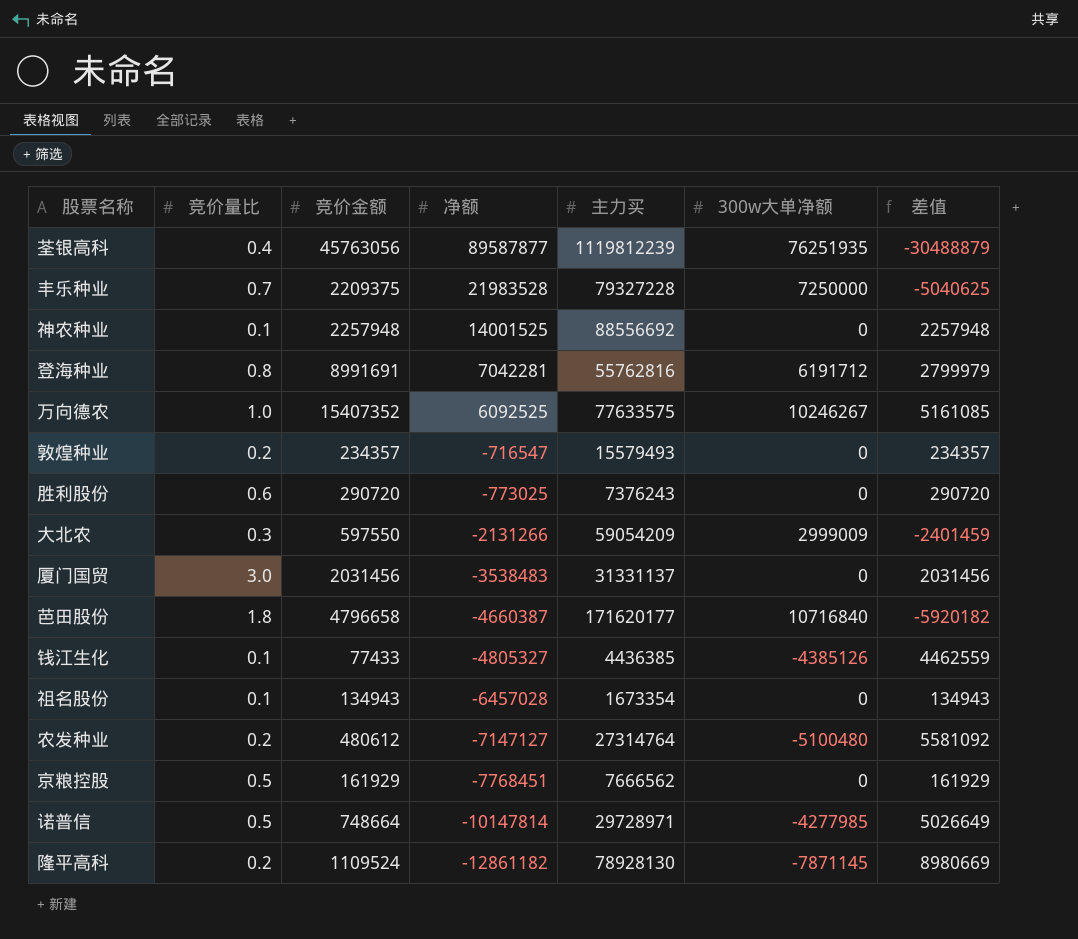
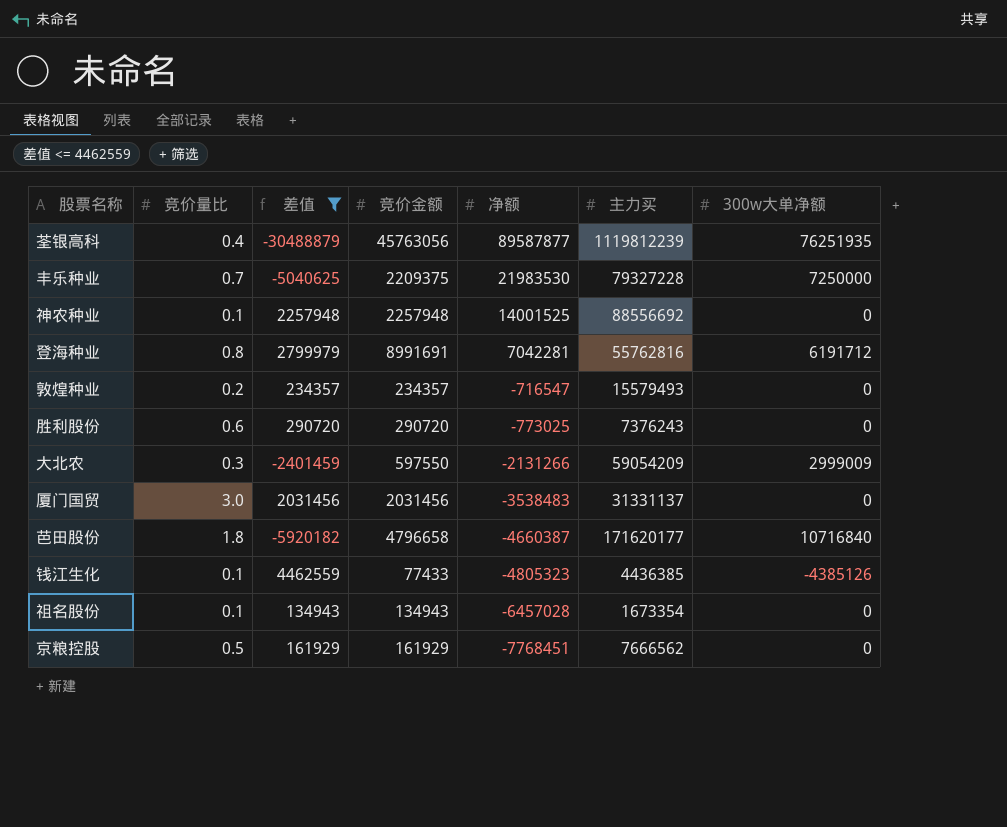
filter: none -> 差值 <= 4462559
column 差值 | position: 7 -> 3
丰乐种业 | 净额: 21983528 -> 21983530
钱江生化 | 净额: -4805327 -> -4805323

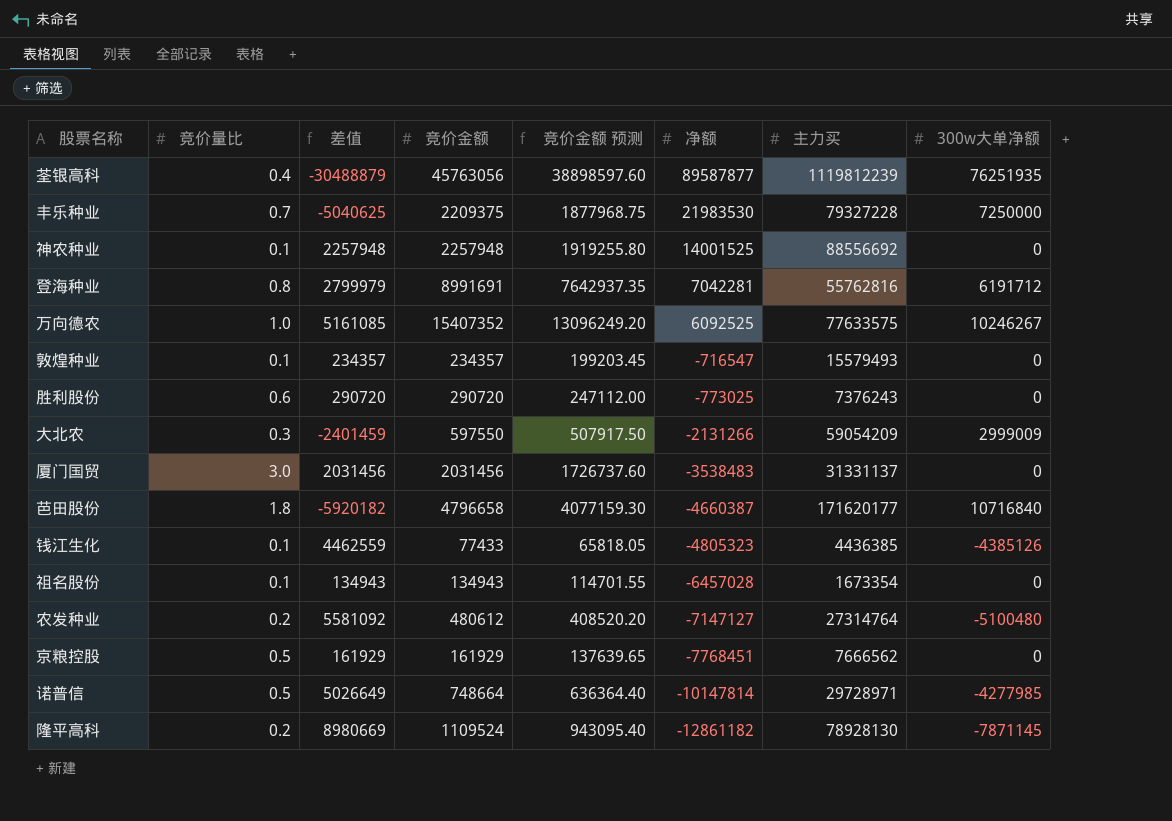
filter: 差值 <= 4462559 -> none
column 竞价金额 预测 | formula: none -> [竞价金额] * 0.85
敦煌种业 | 竞价量比: 0.2 -> 0.1

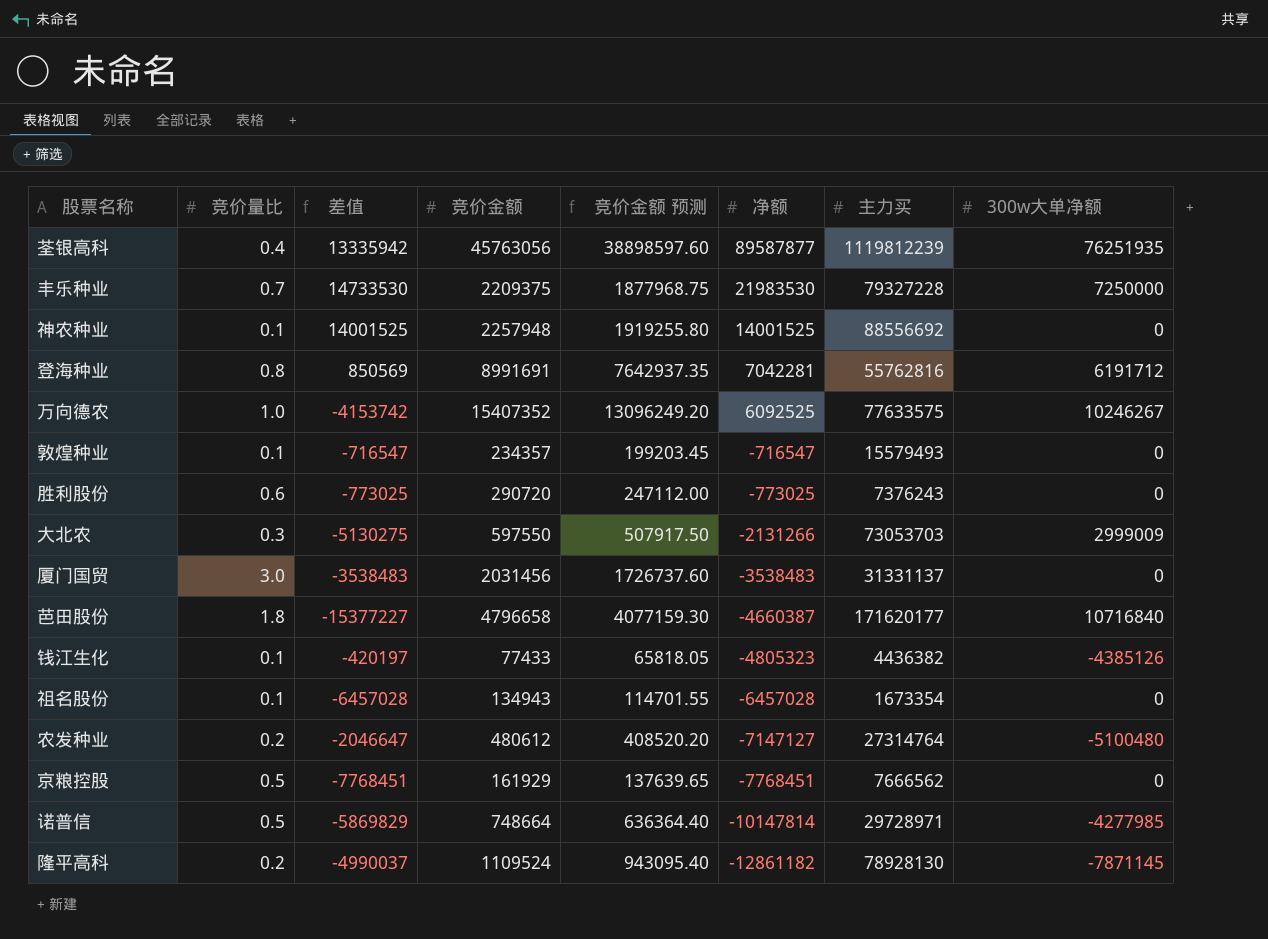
column 差值 | formula: [竞价金额] - [300w大单净额] -> [净额] - [300w大单净额]
大北农 | 主力买: 59054209 -> 73053703
钱江生化 | 主力买: 4436385 -> 4436382

